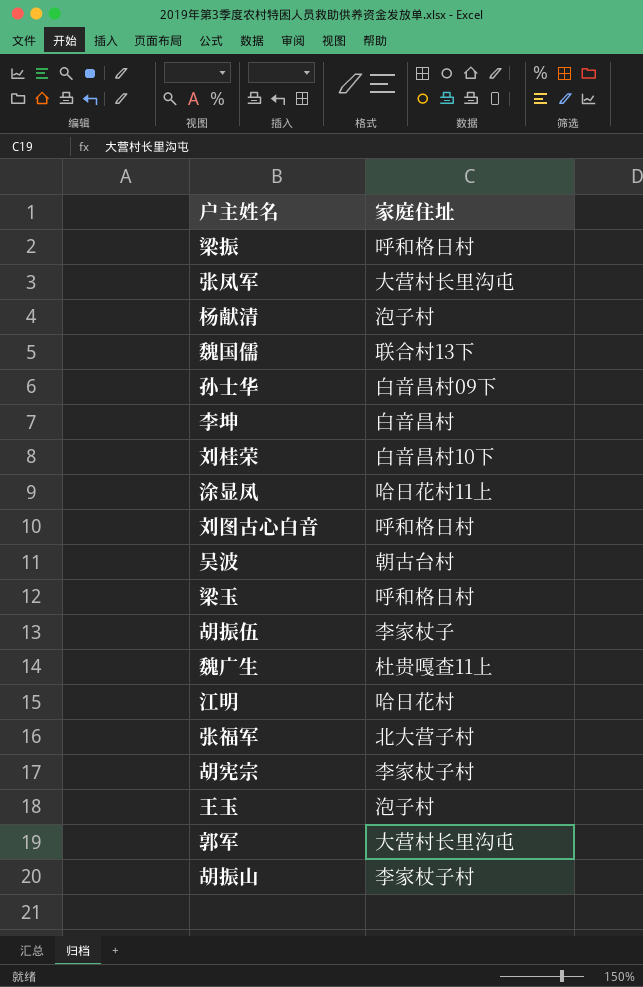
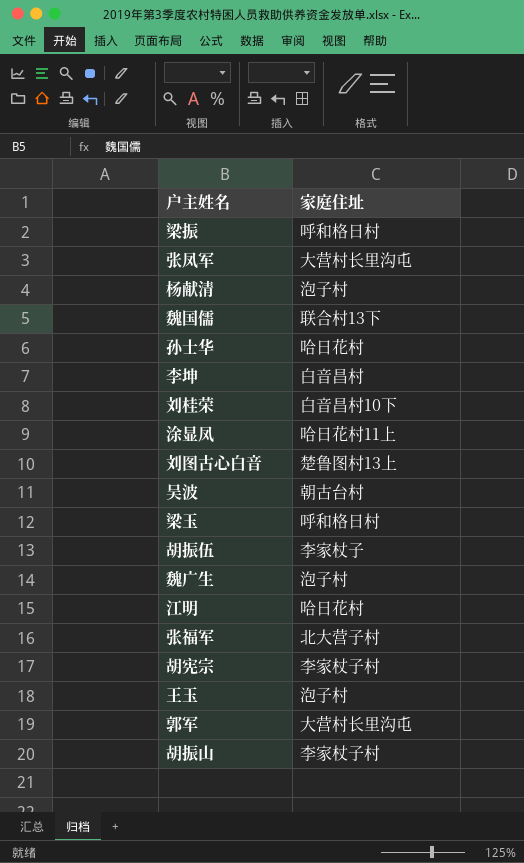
孙士华 | 家庭住址: 白音昌村09下 -> 哈日花村
刘图古心白音 | 家庭住址: 呼和格日村 -> 楚鲁图村13上
魏广生 | 家庭住址: 杜贵嘎查11上 -> 泡子村

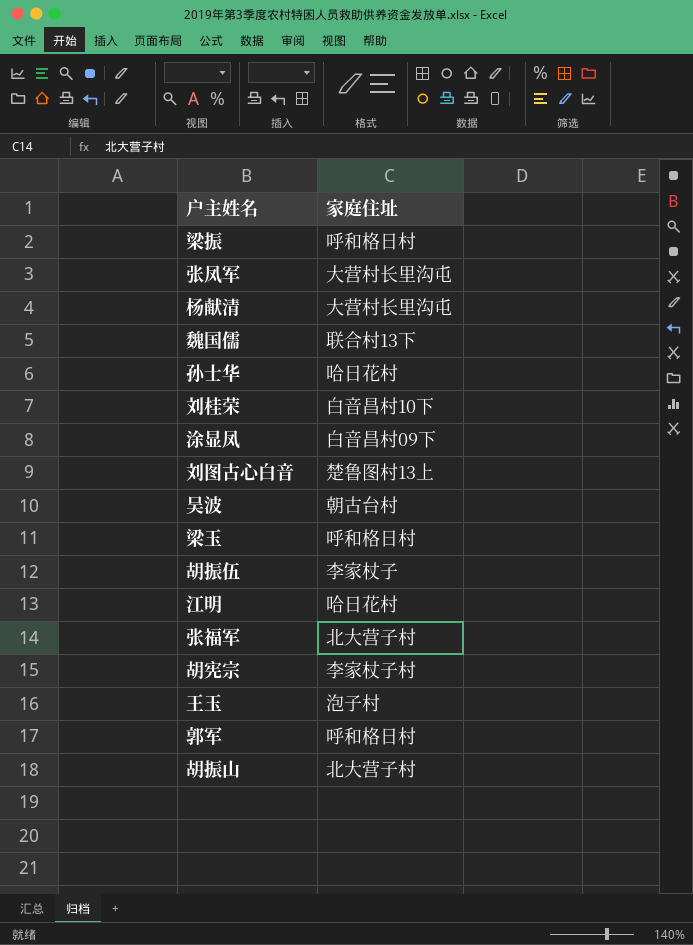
row 李坤: 白音昌村 -> none
row 魏广生: 泡子村 -> none
杨献清 | 家庭住址: 泡子村 -> 大营村长里沟屯
涂显凤 | 家庭住址: 哈日花村11上 -> 白音昌村09下
郭军 | 家庭住址: 大营村长里沟屯 -> 呼和格日村
胡振山 | 家庭住址: 李家杖子村 -> 北大营子村

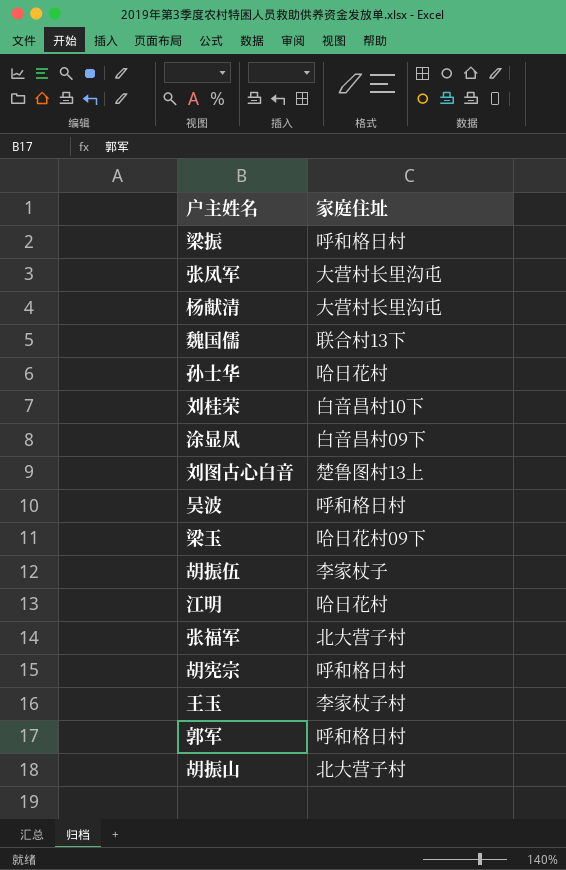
吴波 | 家庭住址: 朝古台村 -> 呼和格日村
梁玉 | 家庭住址: 呼和格日村 -> 哈日花村09下
胡宪宗 | 家庭住址: 李家杖子村 -> 呼和格日村
王玉 | 家庭住址: 泡子村 -> 李家杖子村

